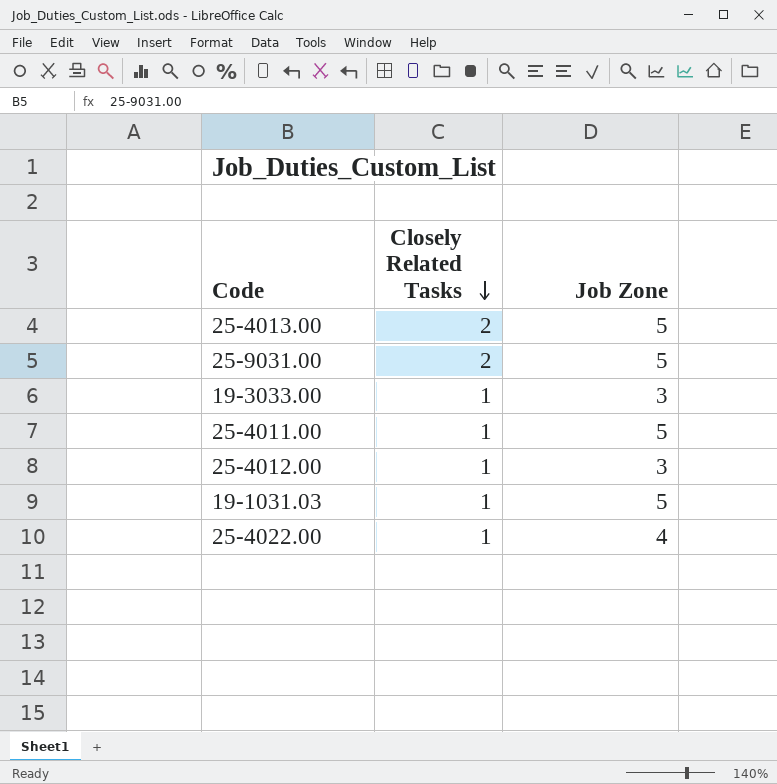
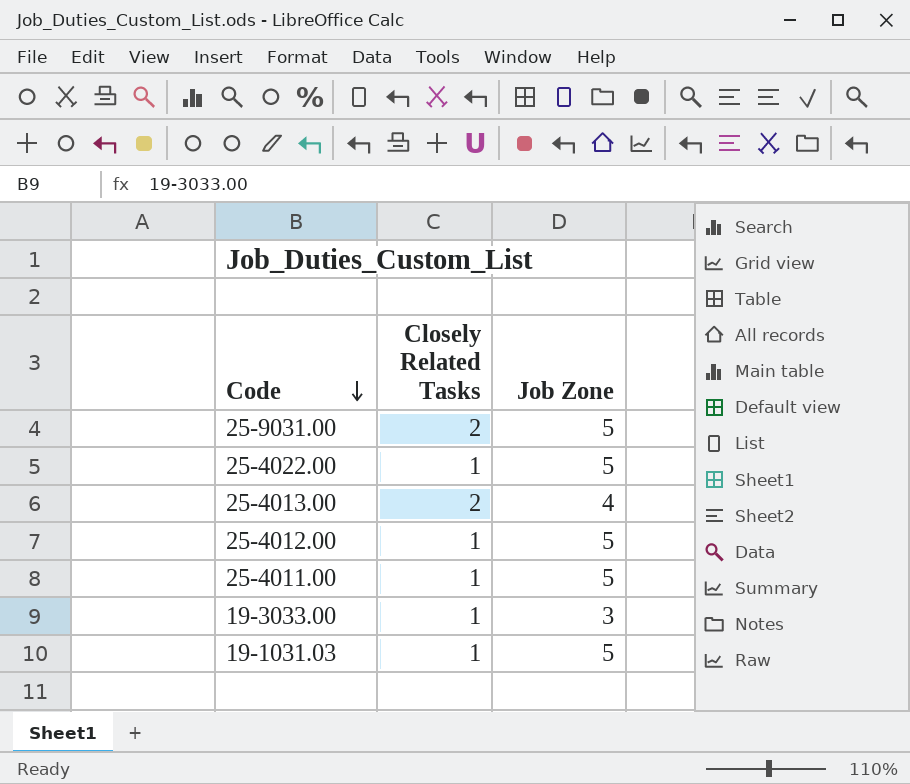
row order: Closely Related Tasks descending -> Code descending
25-4022.00 | Job Zone: 4 -> 5
25-4013.00 | Job Zone: 5 -> 4
25-4012.00 | Job Zone: 3 -> 5

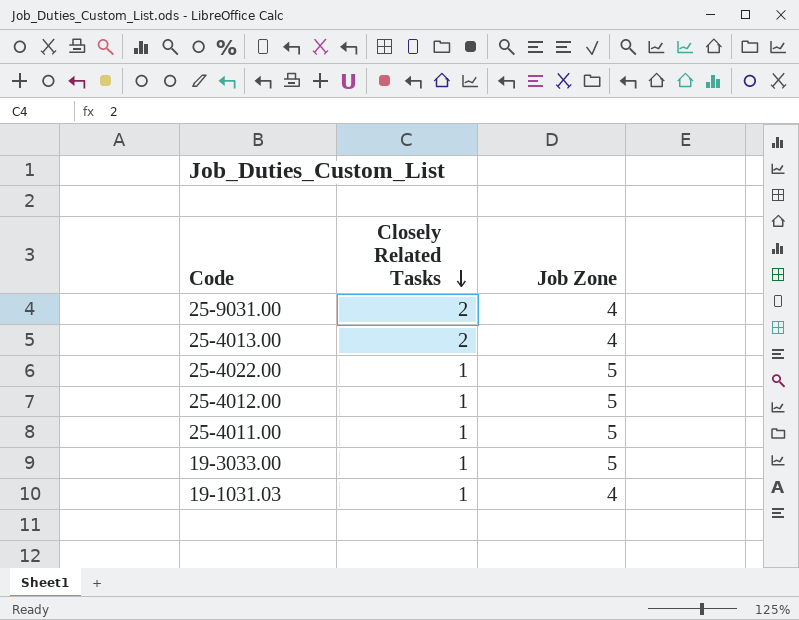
row order: Code descending -> Closely Related Tasks descending
25-9031.00 | Job Zone: 5 -> 4
19-3033.00 | Job Zone: 3 -> 5
19-1031.03 | Job Zone: 5 -> 4

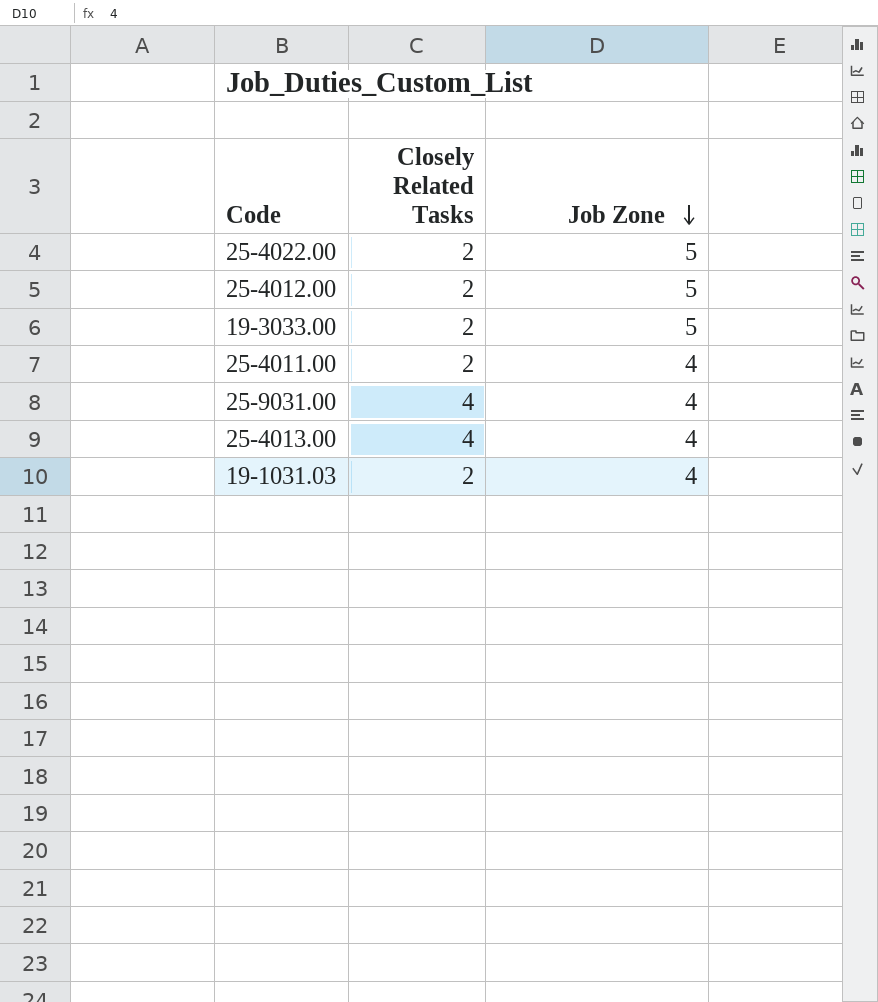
row order: Closely Related Tasks descending -> Job Zone descending
25-4022.00 | Closely Related Tasks: 1 -> 2
25-4012.00 | Closely Related Tasks: 1 -> 2
19-3033.00 | Closely Related Tasks: 1 -> 2
25-4011.00 | Closely Related Tasks: 1 -> 2
25-4011.00 | Job Zone: 5 -> 4
25-9031.00 | Closely Related Tasks: 2 -> 4
25-4013.00 | Closely Related Tasks: 2 -> 4
19-1031.03 | Closely Related Tasks: 1 -> 2

